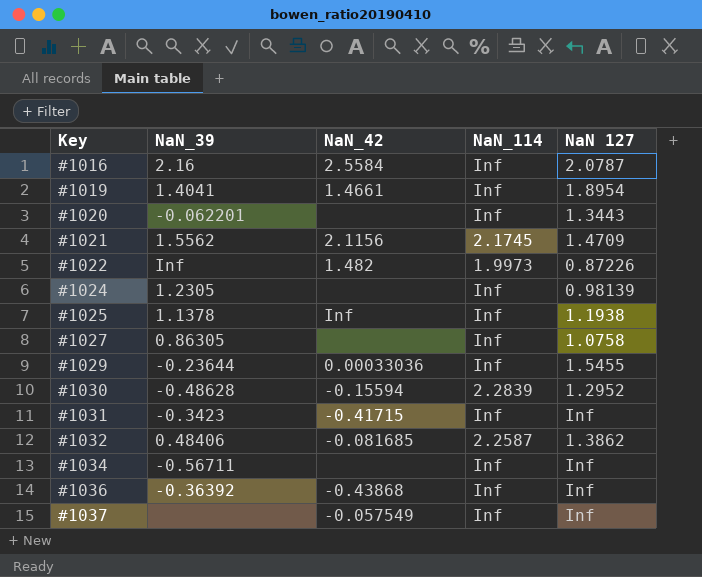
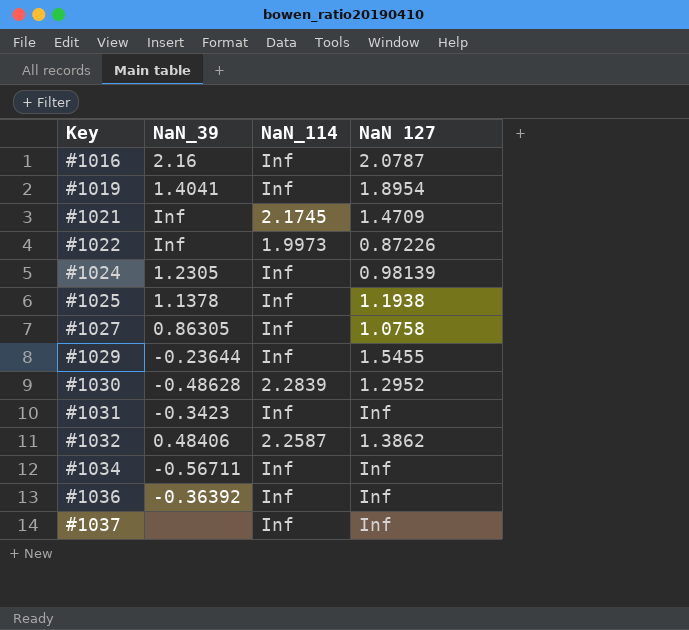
column NaN_42 | position: 3 -> none
row #1020: -0.062201 | none | Inf | 1.3443 -> none
#1021 | NaN_39: 1.5562 -> Inf

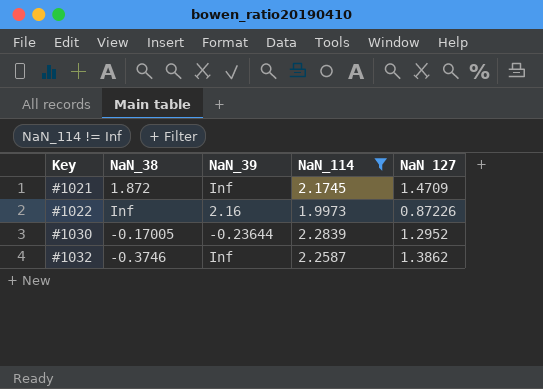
filter: none -> NaN_114 != Inf
column NaN_38 | position: none -> 2
#1022 | NaN_39: Inf -> 2.16
#1030 | NaN_39: -0.48628 -> -0.23644
#1032 | NaN_39: 0.48406 -> Inf

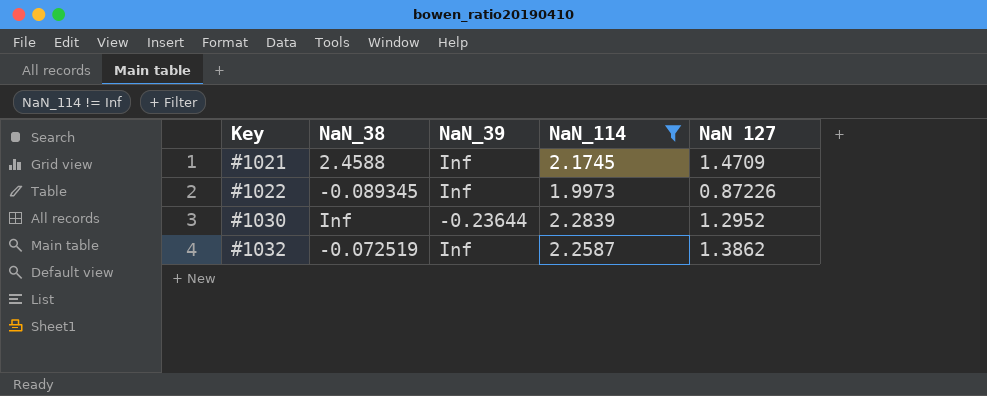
#1021 | NaN_38: 1.872 -> 2.4588
#1022 | NaN_38: Inf -> -0.089345
#1022 | NaN_39: 2.16 -> Inf
#1030 | NaN_38: -0.17005 -> Inf
#1032 | NaN_38: -0.3746 -> -0.072519

